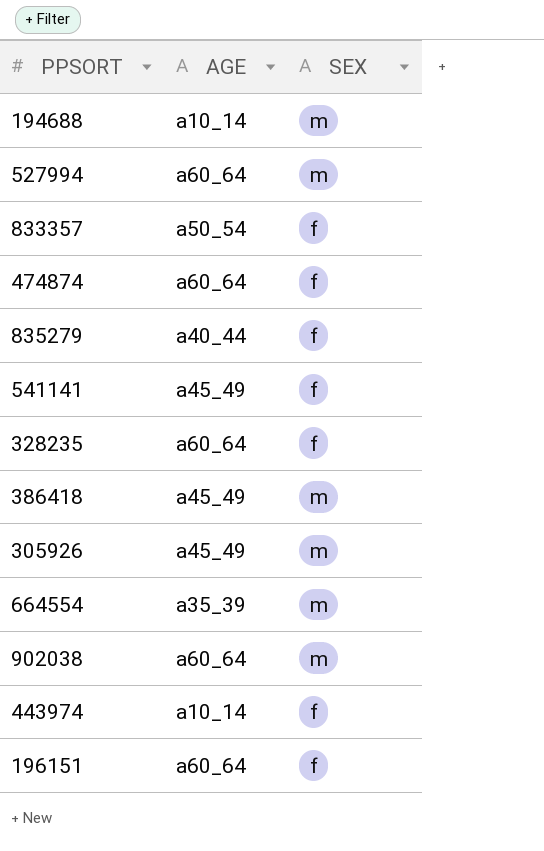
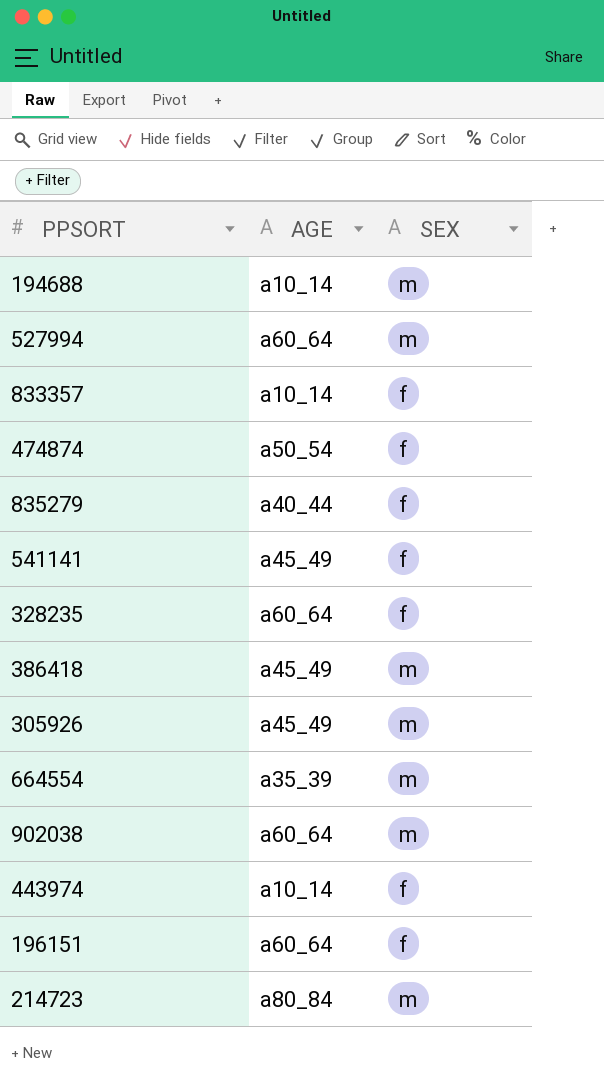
833357 | AGE: a50_54 -> a10_14
474874 | AGE: a60_64 -> a50_54
row 214723: none -> a80_84 | m

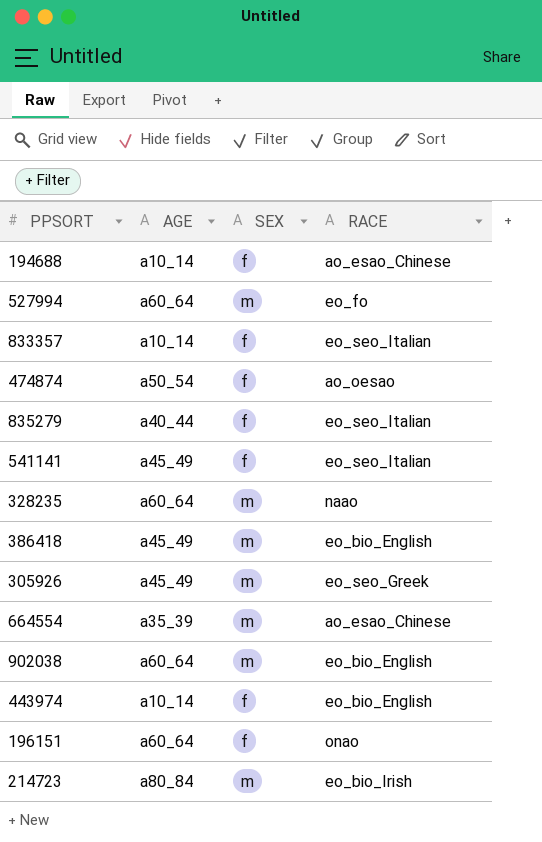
column RACE | position: none -> 4
194688 | SEX: m -> f
328235 | SEX: f -> m

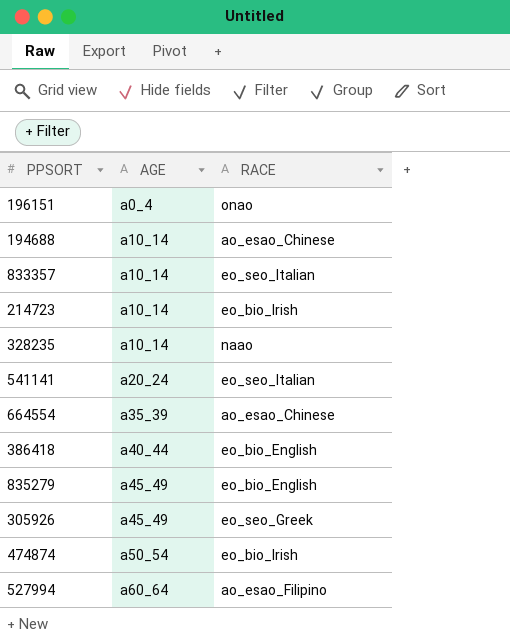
row order: none -> AGE ascending
column SEX | position: 3 -> none
row 902038: a60_64 | m | eo_bio_English -> none
row 443974: a10_14 | f | eo_bio_English -> none
196151 | AGE: a60_64 -> a0_4
214723 | AGE: a80_84 -> a10_14
328235 | AGE: a60_64 -> a10_14
541141 | AGE: a45_49 -> a20_24
386418 | AGE: a45_49 -> a40_44
835279 | AGE: a40_44 -> a45_49
835279 | RACE: eo_seo_Italian -> eo_bio_English
474874 | RACE: ao_oesao -> eo_bio_Irish
527994 | RACE: eo_fo -> ao_esao_Filipino

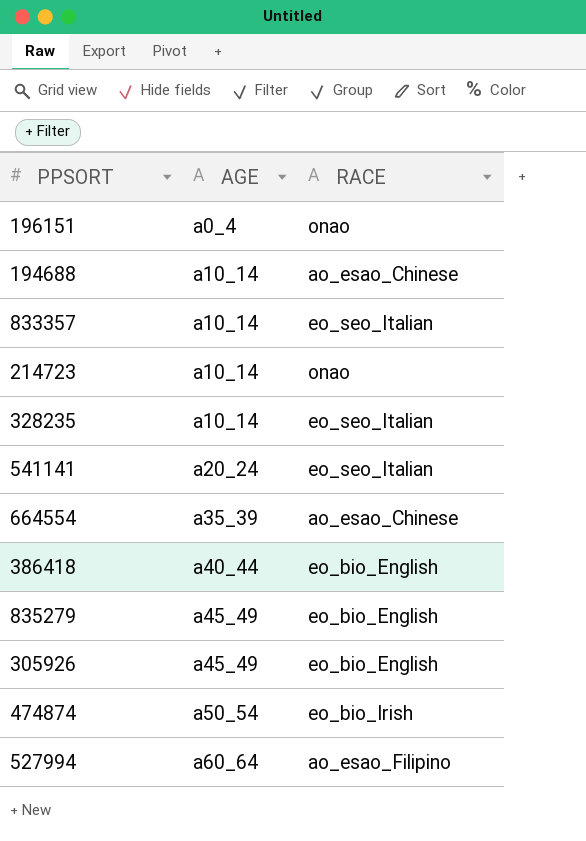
214723 | RACE: eo_bio_Irish -> onao
328235 | RACE: naao -> eo_seo_Italian
305926 | RACE: eo_seo_Greek -> eo_bio_English

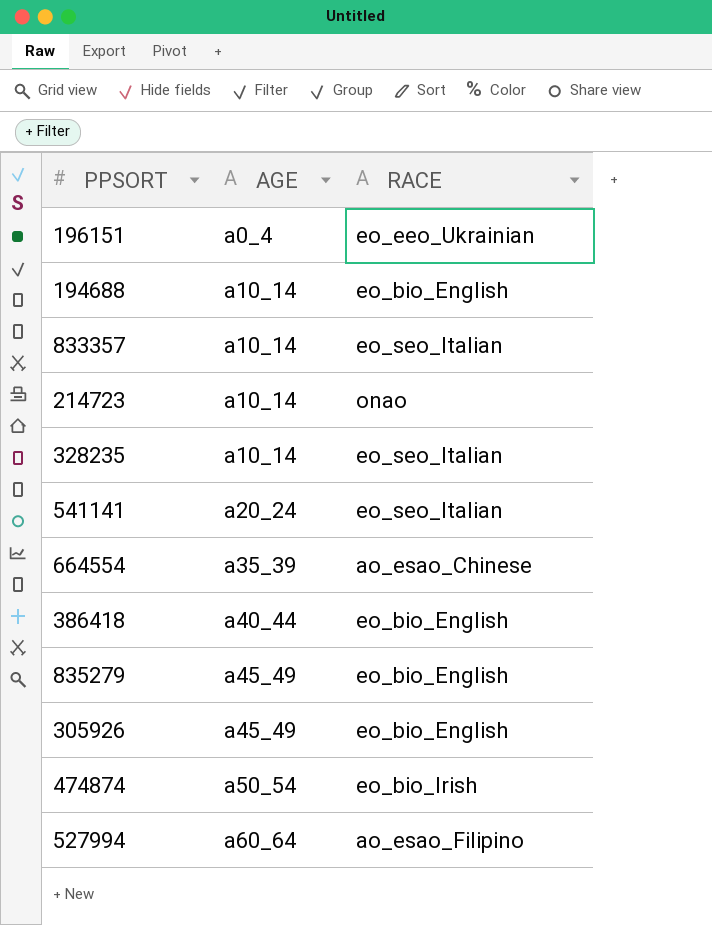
196151 | RACE: onao -> eo_eeo_Ukrainian
194688 | RACE: ao_esao_Chinese -> eo_bio_English

